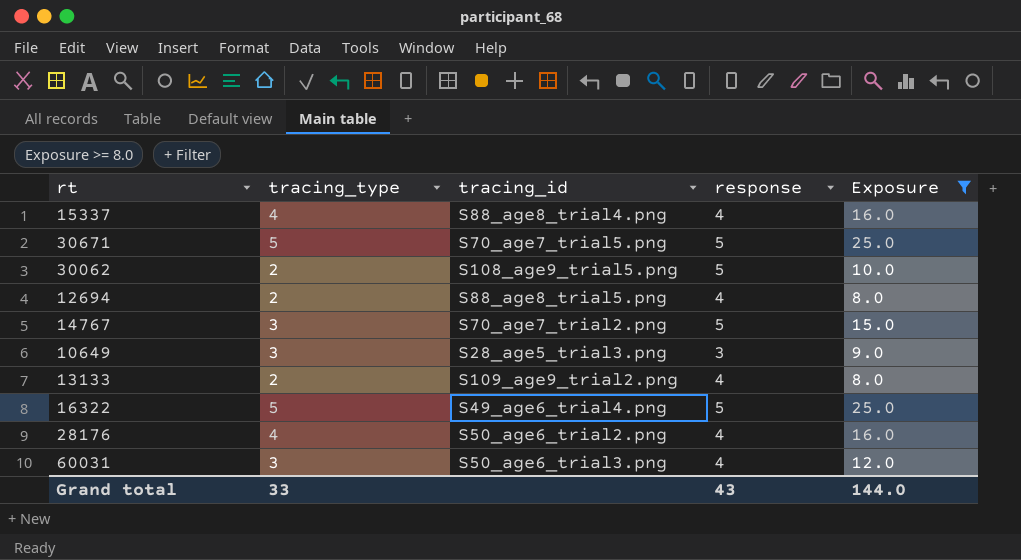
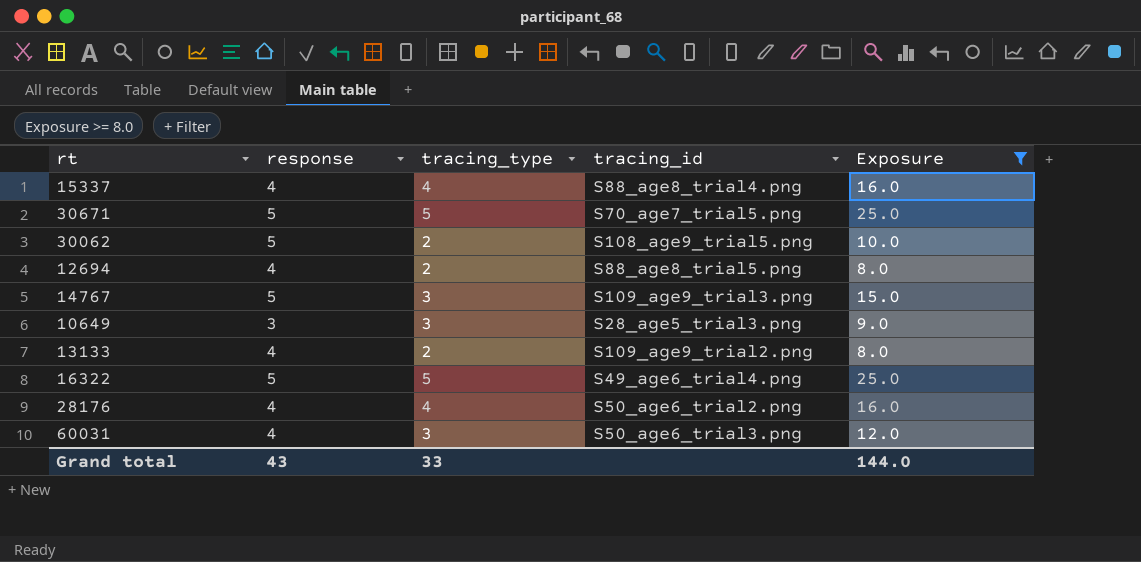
column response | position: 4 -> 2
14767 | tracing_id: S70_age7_trial2.png -> S109_age9_trial3.png

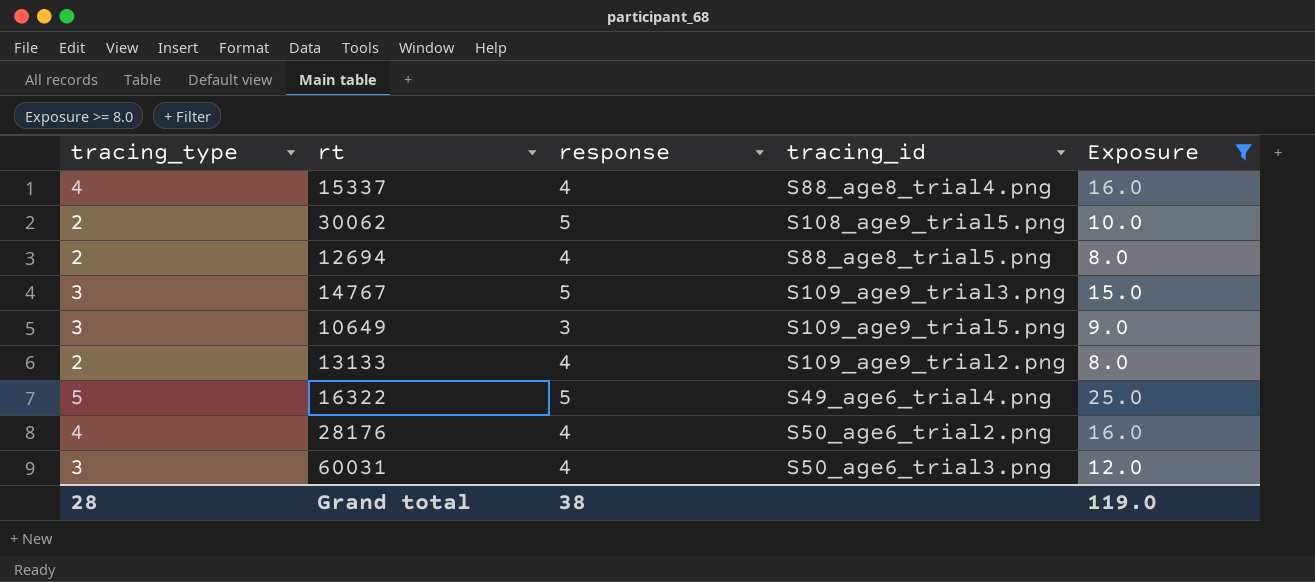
column tracing_type | position: 3 -> 1
row 30671: 5 | 5 | S70_age7_trial5.png | 25.0 -> none
10649 | tracing_id: S28_age5_trial3.png -> S109_age9_trial5.png
Grand total | tracing_type: 33 -> 28
Grand total | response: 43 -> 38
Grand total | Exposure: 144.0 -> 119.0

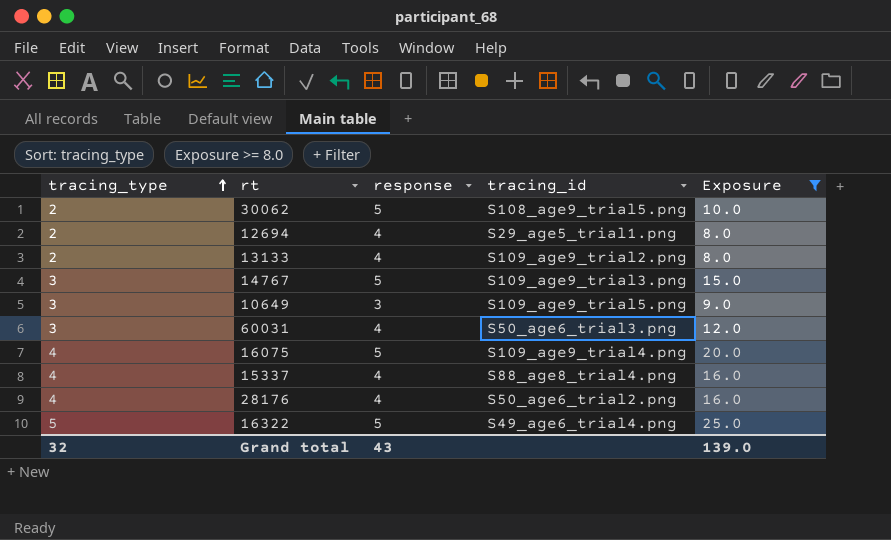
row order: none -> tracing_type ascending
12694 | tracing_id: S88_age8_trial5.png -> S29_age5_trial1.png
row 16075: none -> 4 | 5 | S109_age9_trial4.png | 20.0
Grand total | tracing_type: 28 -> 32
Grand total | response: 38 -> 43
Grand total | Exposure: 119.0 -> 139.0

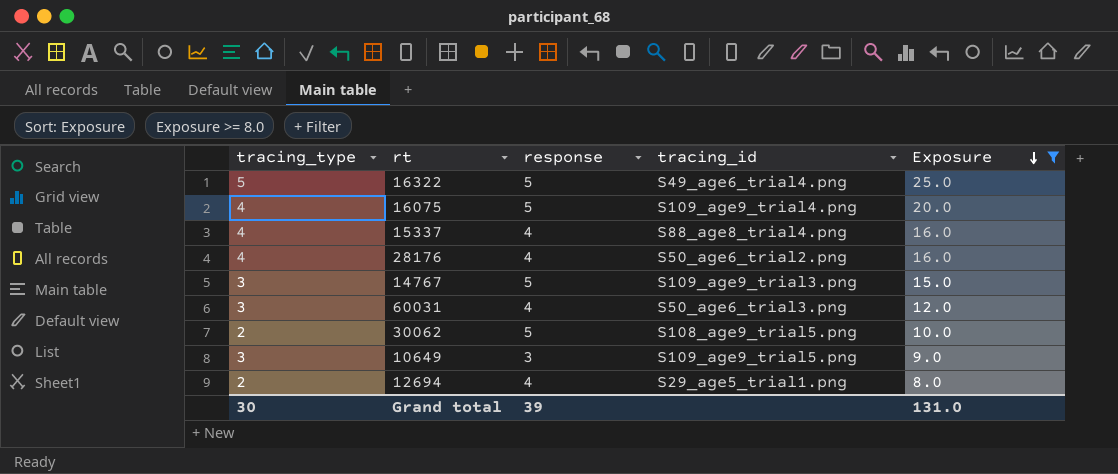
row order: tracing_type ascending -> Exposure descending
row 13133: 2 | 4 | S109_age9_trial2.png | 8.0 -> none
Grand total | tracing_type: 32 -> 30
Grand total | response: 43 -> 39
Grand total | Exposure: 139.0 -> 131.0

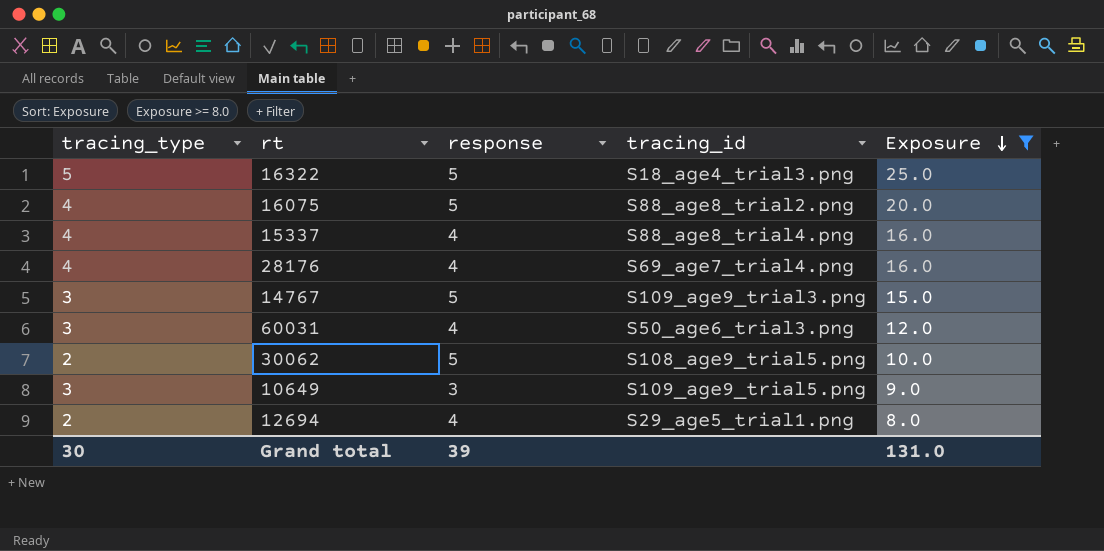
16322 | tracing_id: S49_age6_trial4.png -> S18_age4_trial3.png
16075 | tracing_id: S109_age9_trial4.png -> S88_age8_trial2.png
28176 | tracing_id: S50_age6_trial2.png -> S69_age7_trial4.png

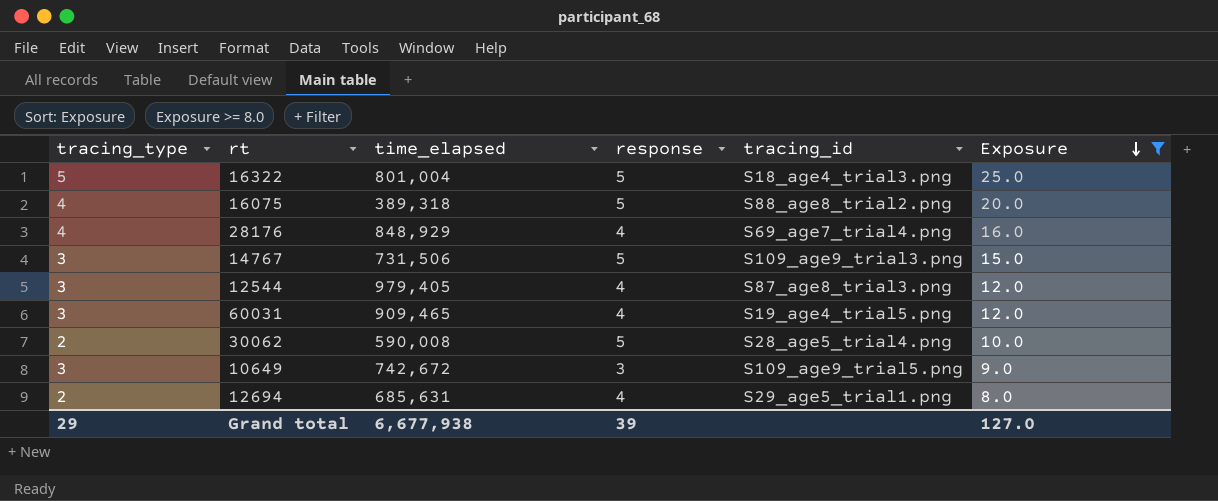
column time_elapsed | position: none -> 3
row 15337: 4 | 4 | S88_age8_trial4.png | 16.0 -> none
row 12544: none -> 3 | 979,405 | 4 | S87_age8_trial3.png | 12.0
60031 | tracing_id: S50_age6_trial3.png -> S19_age4_trial5.png
30062 | tracing_id: S108_age9_trial5.png -> S28_age5_trial4.png
Grand total | tracing_type: 30 -> 29
Grand total | Exposure: 131.0 -> 127.0

